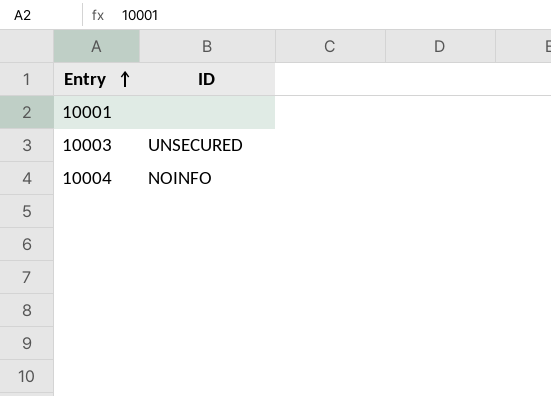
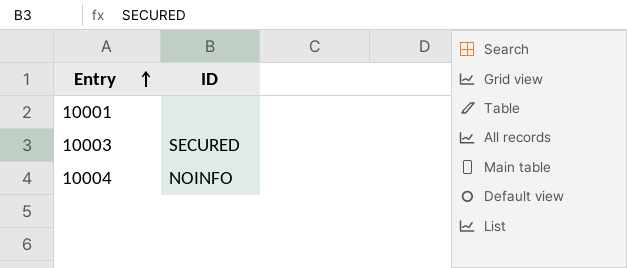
10003 | ID: UNSECURED -> SECURED

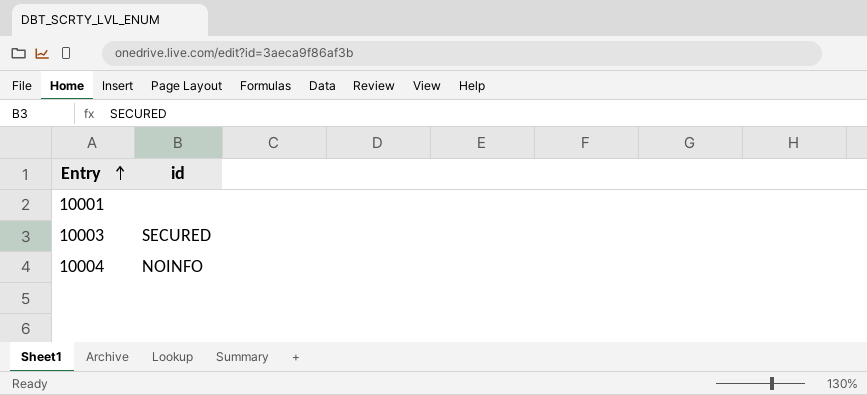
column name: ID -> id

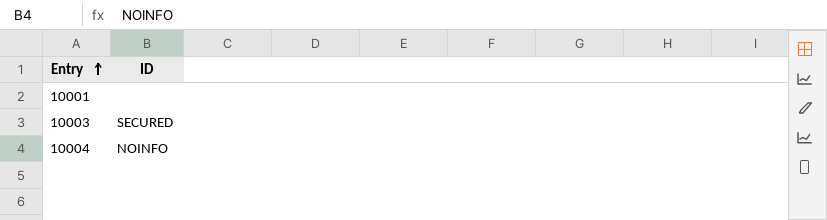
column name: id -> ID

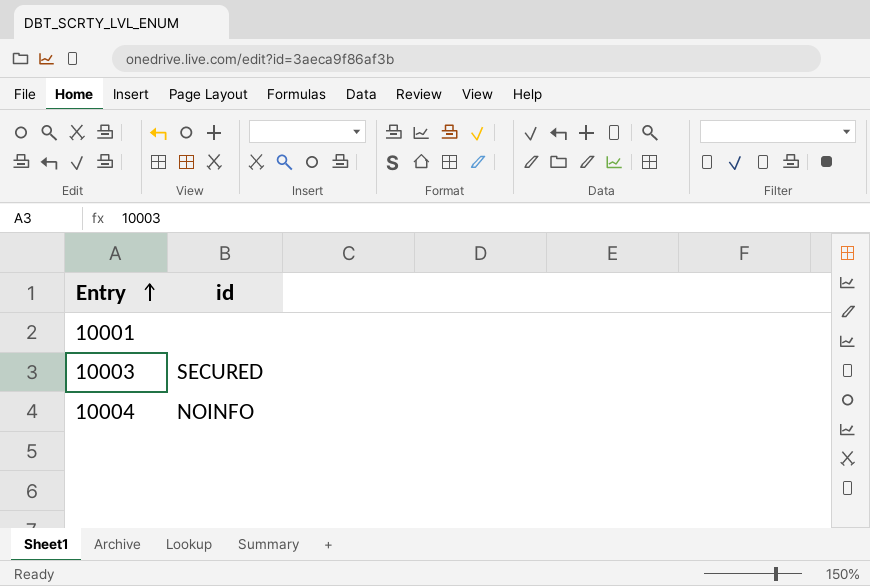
column name: ID -> id

